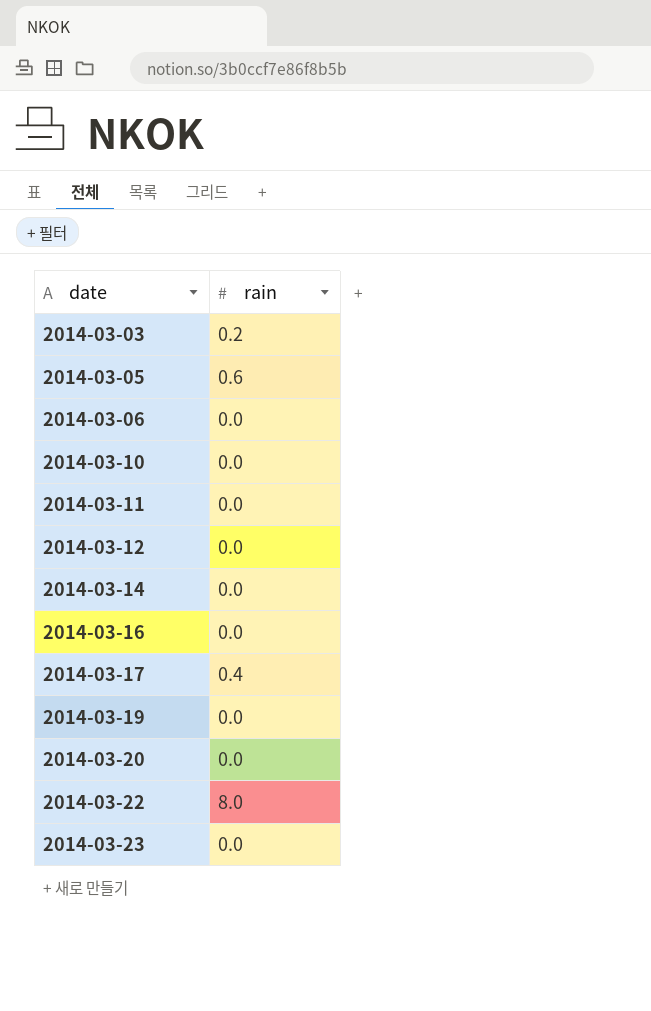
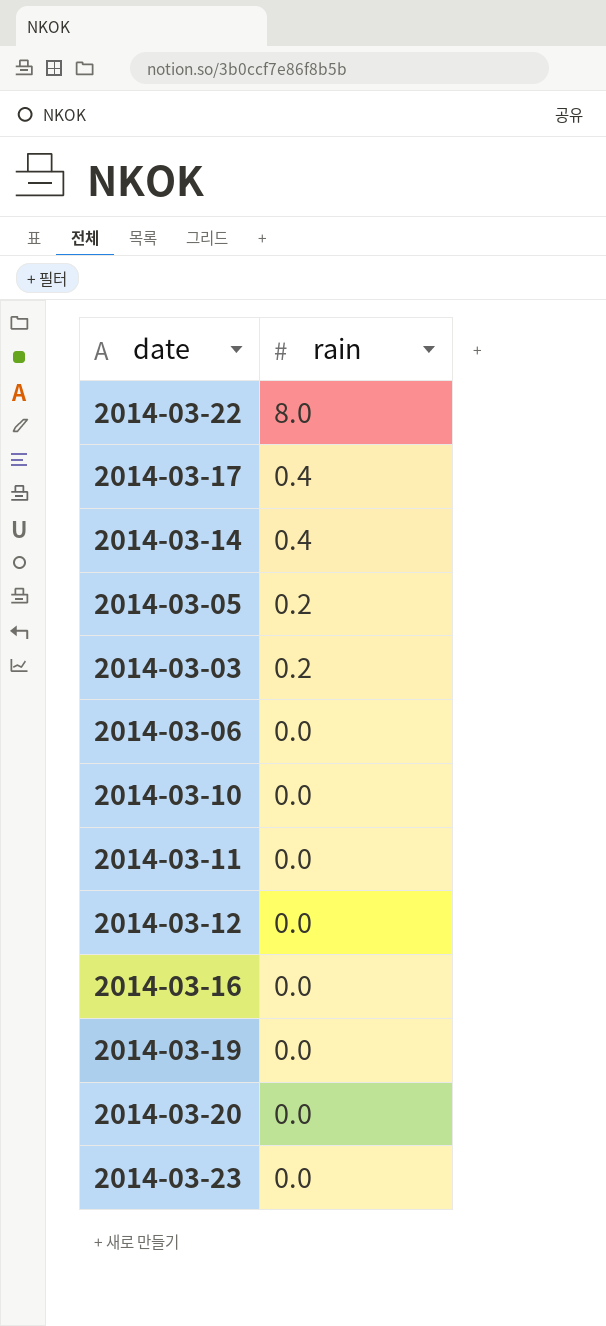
row order: date ascending -> rain descending
2014-03-14 | rain: 0.0 -> 0.4
2014-03-05 | rain: 0.6 -> 0.2

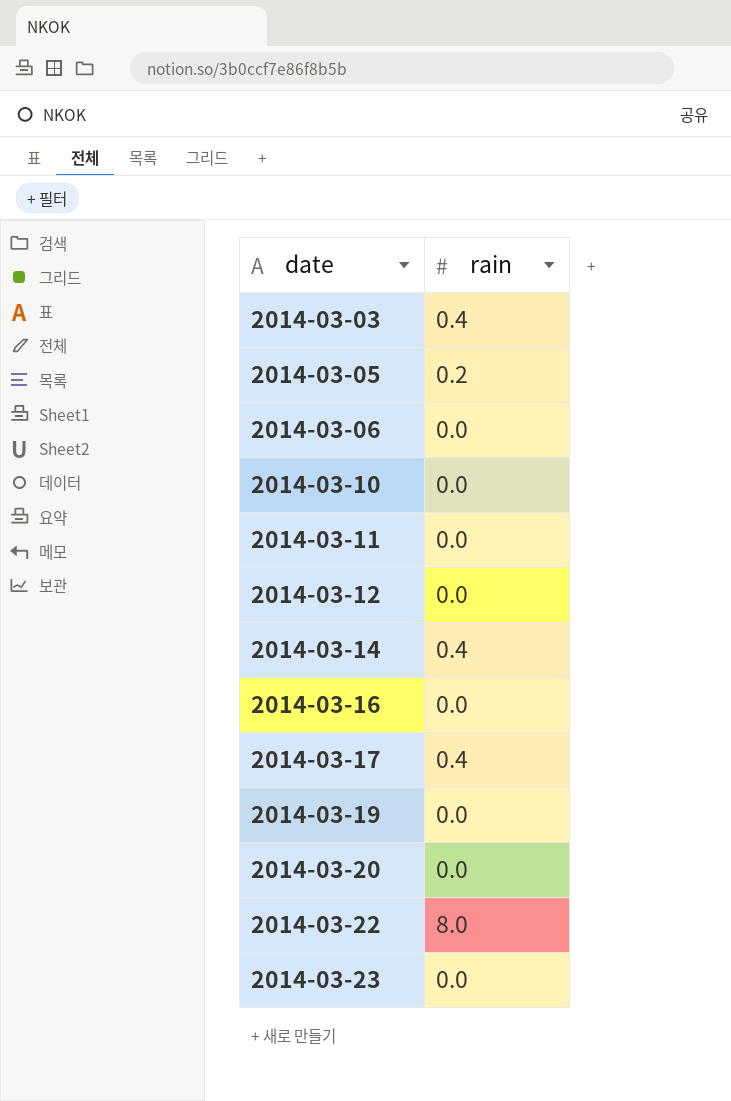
row order: rain descending -> date ascending
2014-03-03 | rain: 0.2 -> 0.4

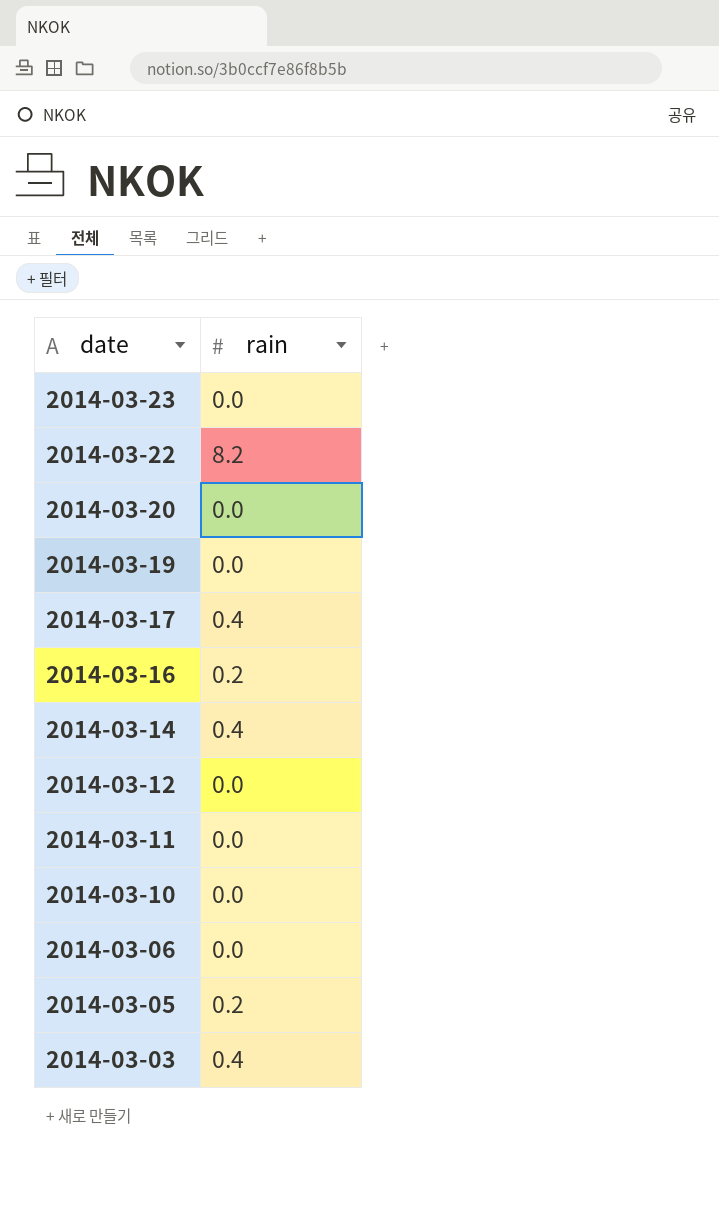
row order: date ascending -> date descending
2014-03-22 | rain: 8.0 -> 8.2
2014-03-16 | rain: 0.0 -> 0.2

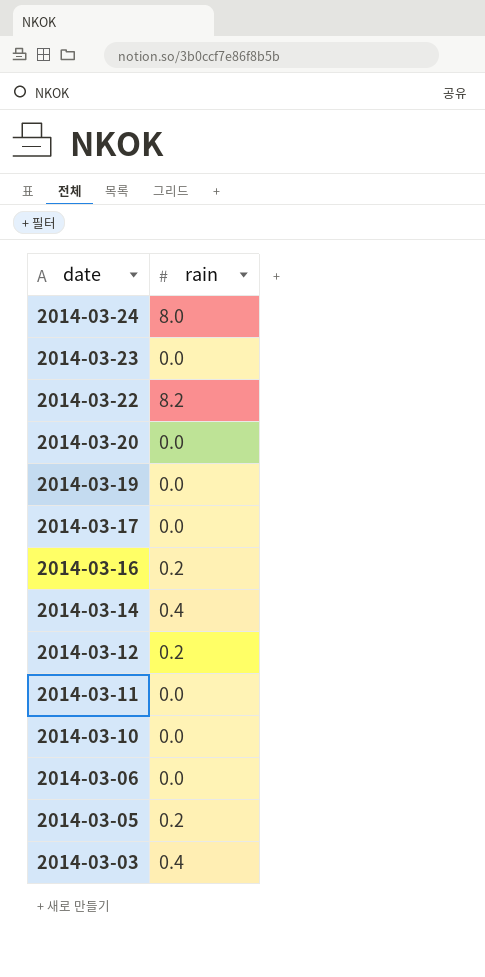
row 2014-03-24: none -> 8.0
2014-03-17 | rain: 0.4 -> 0.0
2014-03-12 | rain: 0.0 -> 0.2

